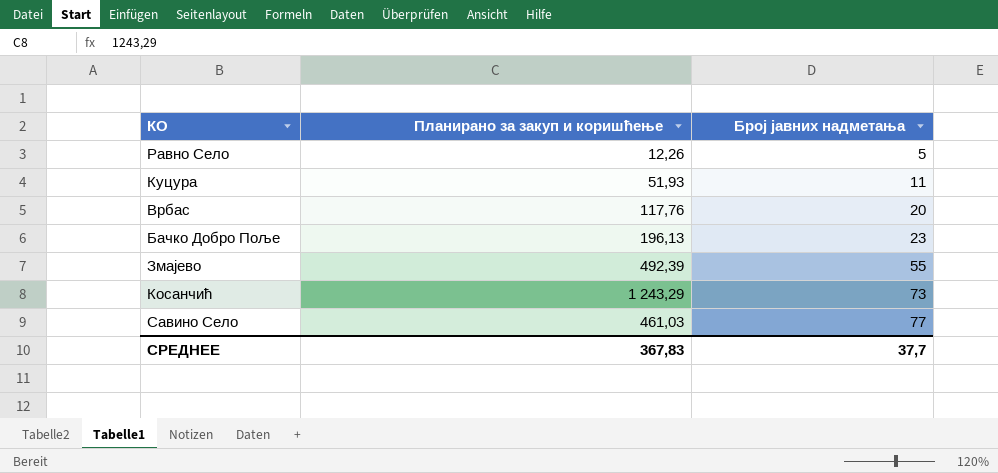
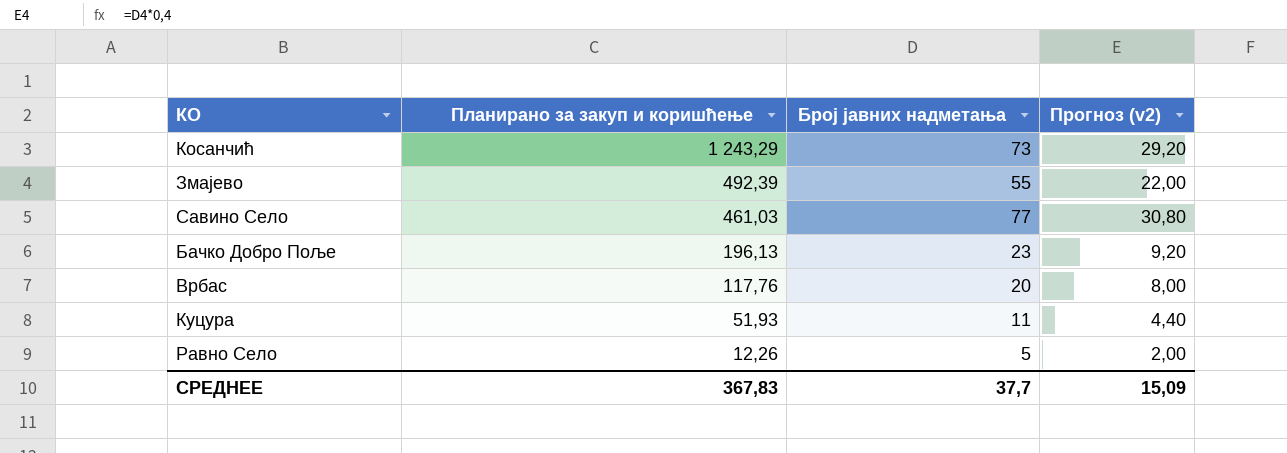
row order: Број јавних надметања ascending -> Планирано за закуп и коришћење descending
column Прогноз (v2) | formula: none -> [Број јавних надметања] * 0,4

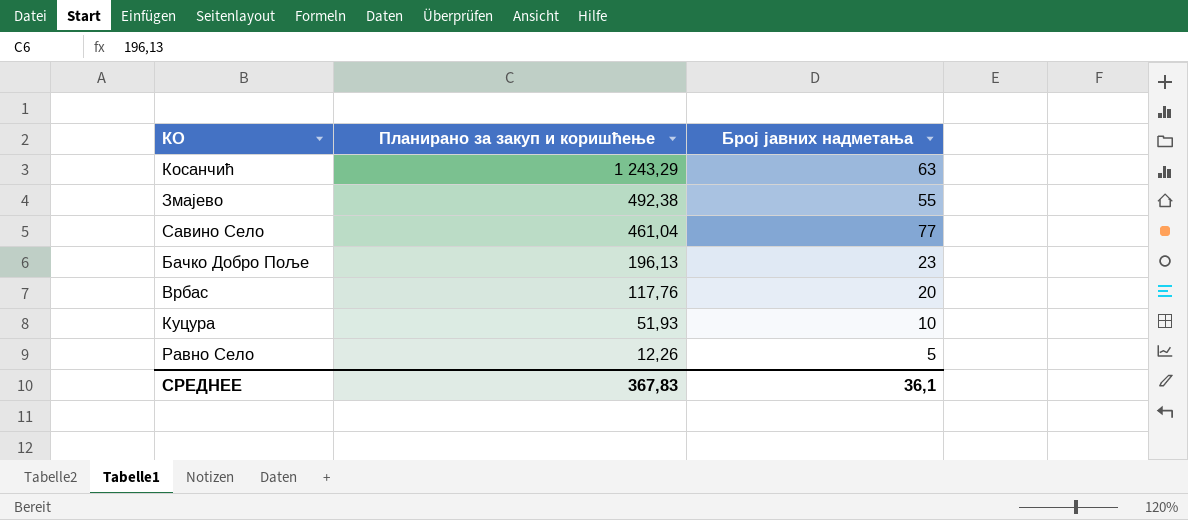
column Прогноз (v2) | formula: [Број јавних надметања] * 0,4 -> none
Косанчић | Број јавних надметања: 73 -> 63
Змајево | Планирано за закуп и коришћење: 492,39 -> 492,38
Савино Село | Планирано за закуп и коришћење: 461,03 -> 461,04
Куцура | Број јавних надметања: 11 -> 10
СРЕДНЕЕ | Број јавних надметања: 37,7 -> 36,1

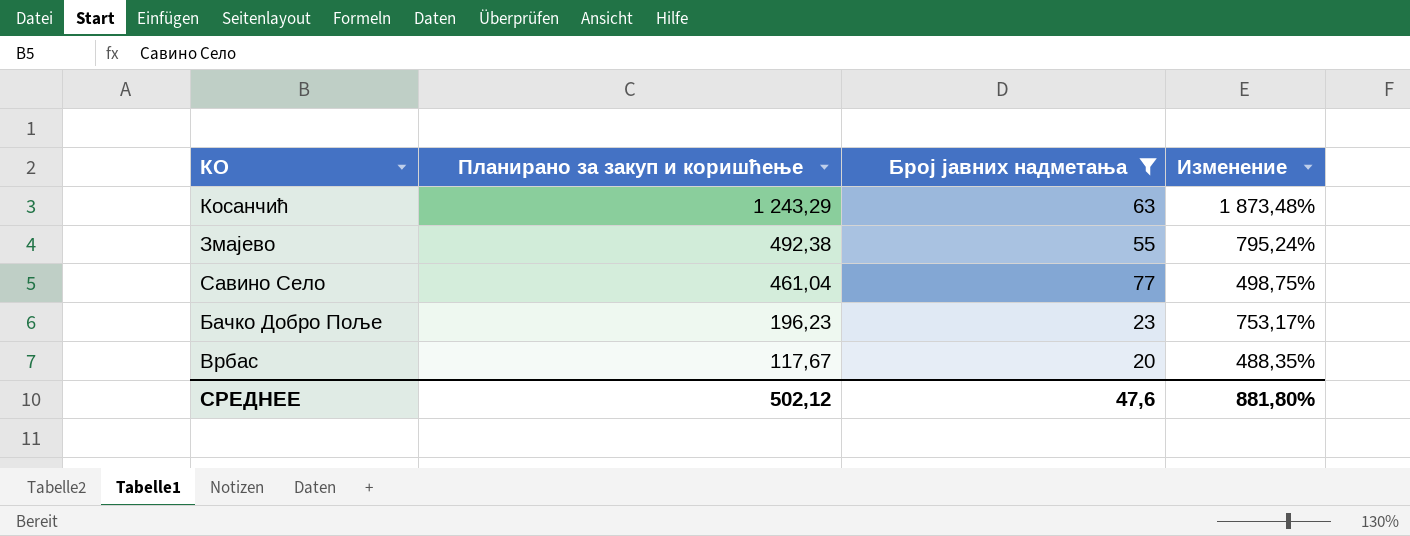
filter: none -> Број јавних надметања >= 20
column Изменение | formula: none -> ([Планирано за закуп и коришћење] - [Број јавних надметања]) / [Број јавних надметања]
Бачко Добро Поље | Планирано за закуп и коришћење: 196,13 -> 196,23
Врбас | Планирано за закуп и коришћење: 117,76 -> 117,67
СРЕДНЕЕ | Планирано за закуп и коришћење: 367,83 -> 502,12
СРЕДНЕЕ | Број јавних надметања: 36,1 -> 47,6

